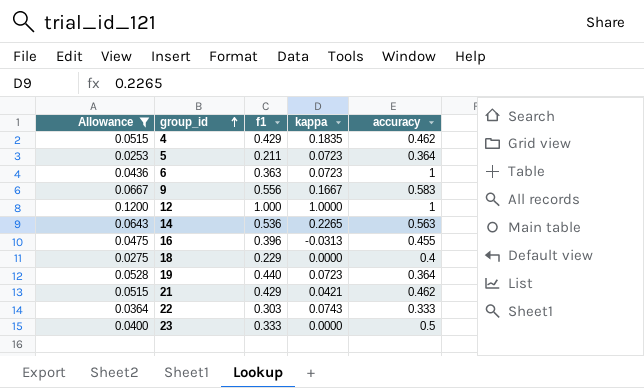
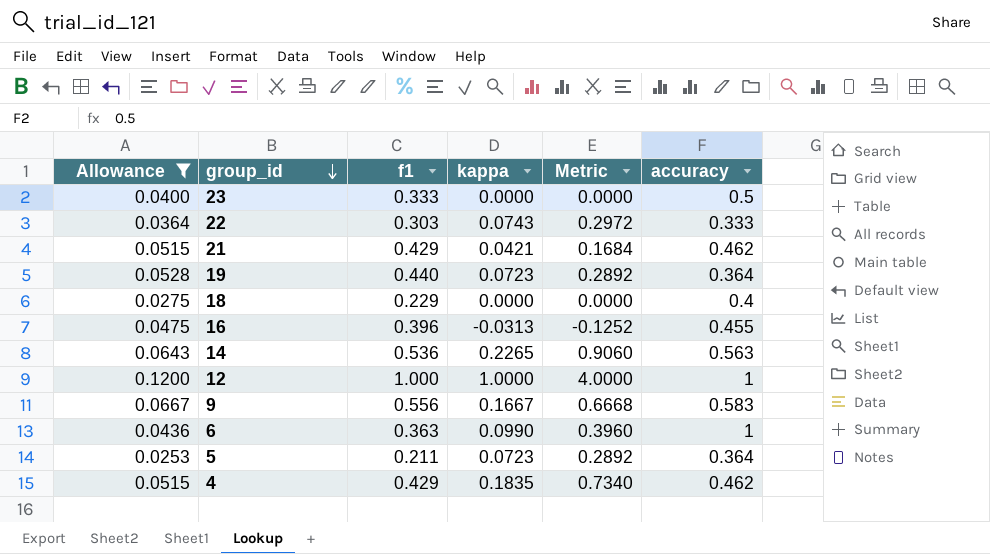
row order: group_id ascending -> group_id descending
column Metric | formula: none -> [kappa] * 4
6 | kappa: 0.0723 -> 0.0990

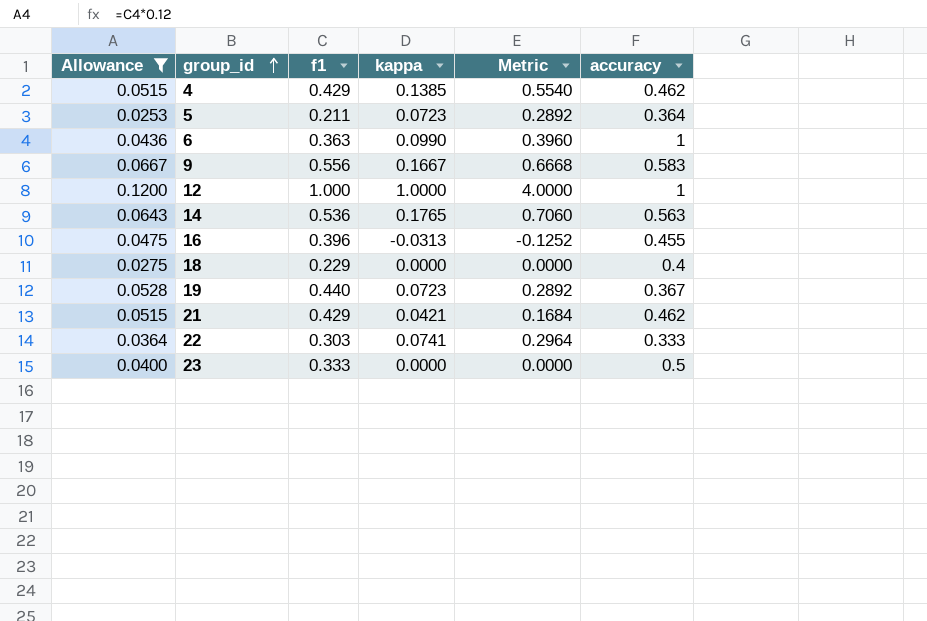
row order: group_id descending -> group_id ascending
4 | kappa: 0.1835 -> 0.1385
4 | Metric: 0.7340 -> 0.5540
14 | kappa: 0.2265 -> 0.1765
14 | Metric: 0.9060 -> 0.7060
19 | accuracy: 0.364 -> 0.367
22 | kappa: 0.0743 -> 0.0741
22 | Metric: 0.2972 -> 0.2964

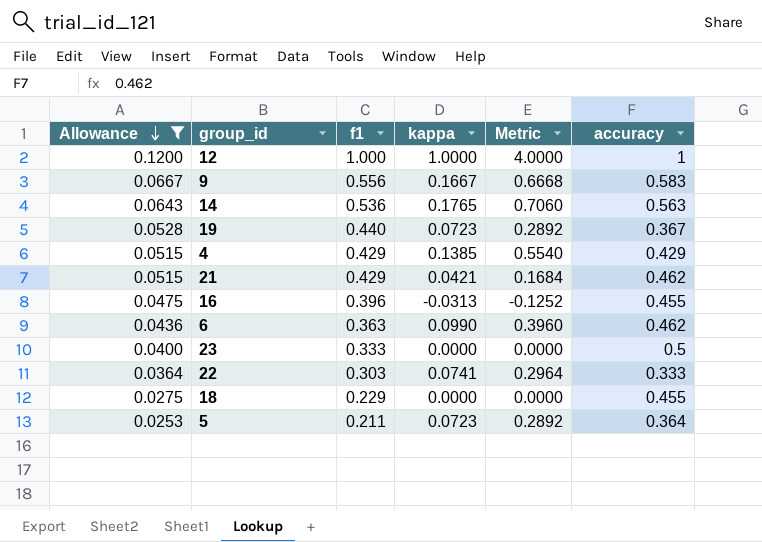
row order: group_id ascending -> Allowance descending
4 | accuracy: 0.462 -> 0.429
6 | accuracy: 1 -> 0.462
18 | accuracy: 0.4 -> 0.455

